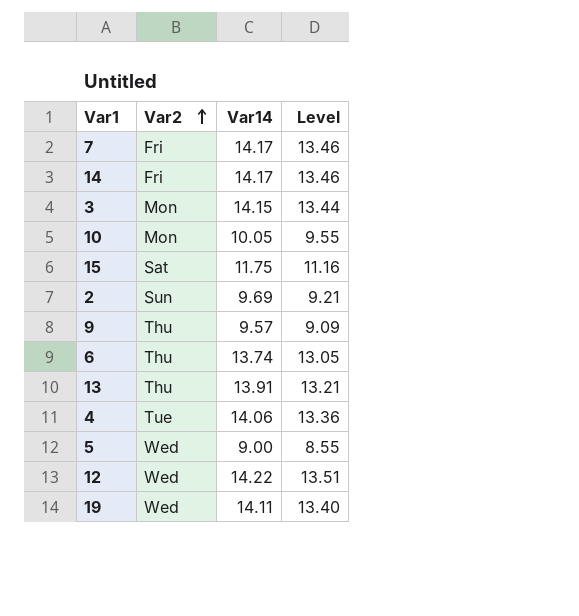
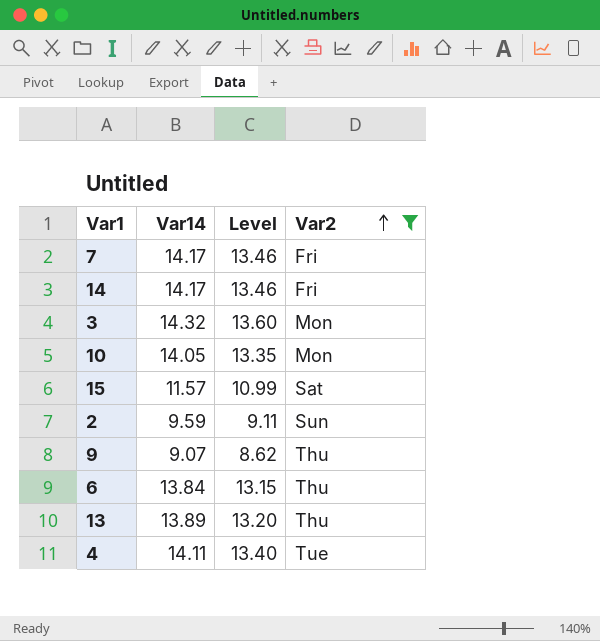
filter: none -> Var2 != Wed
column Var2 | position: 2 -> 4
3 | Var14: 14.15 -> 14.32
3 | Level: 13.44 -> 13.60
10 | Var14: 10.05 -> 14.05
10 | Level: 9.55 -> 13.35
15 | Var14: 11.75 -> 11.57
15 | Level: 11.16 -> 10.99
2 | Var14: 9.69 -> 9.59
2 | Level: 9.21 -> 9.11
9 | Var14: 9.57 -> 9.07
9 | Level: 9.09 -> 8.62
6 | Var14: 13.74 -> 13.84
6 | Level: 13.05 -> 13.15
13 | Var14: 13.91 -> 13.89
13 | Level: 13.21 -> 13.20
4 | Var14: 14.06 -> 14.11
4 | Level: 13.36 -> 13.40

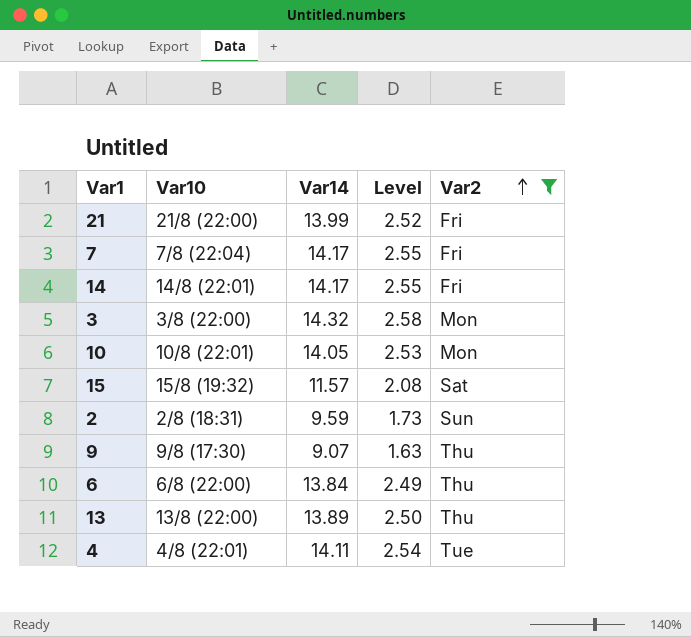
column Var10 | position: none -> 2
column Level | formula: [Var14] * 0.95 -> [Var14] * 0.18
row 21: none -> 21/8 (22:00) | 13.99 | 2.52 | Fri

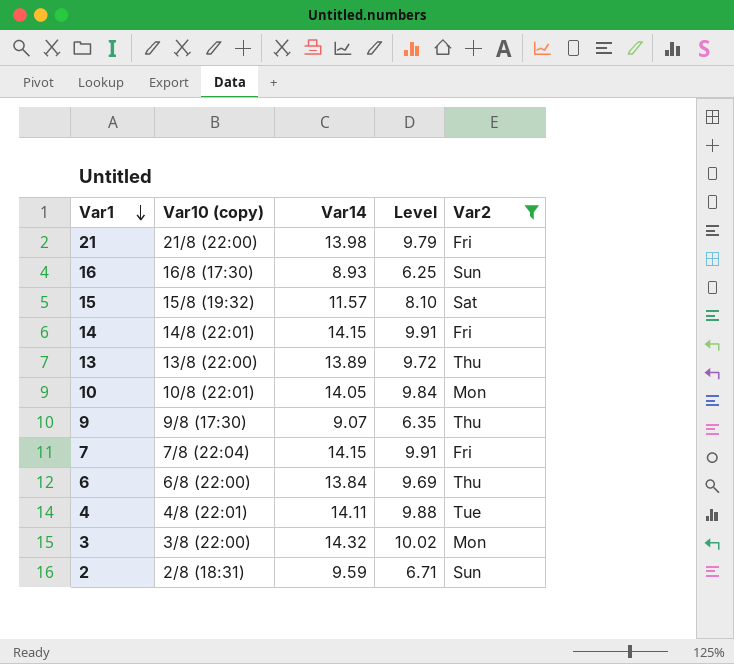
row order: Var2 ascending -> Var1 descending
column name: Var10 -> Var10 (copy)
column Level | formula: [Var14] * 0.18 -> [Var14] * 0.7
21 | Var14: 13.99 -> 13.98
row 16: none -> 16/8 (17:30) | 8.93 | 6.25 | Sun
14 | Var14: 14.17 -> 14.15
7 | Var14: 14.17 -> 14.15

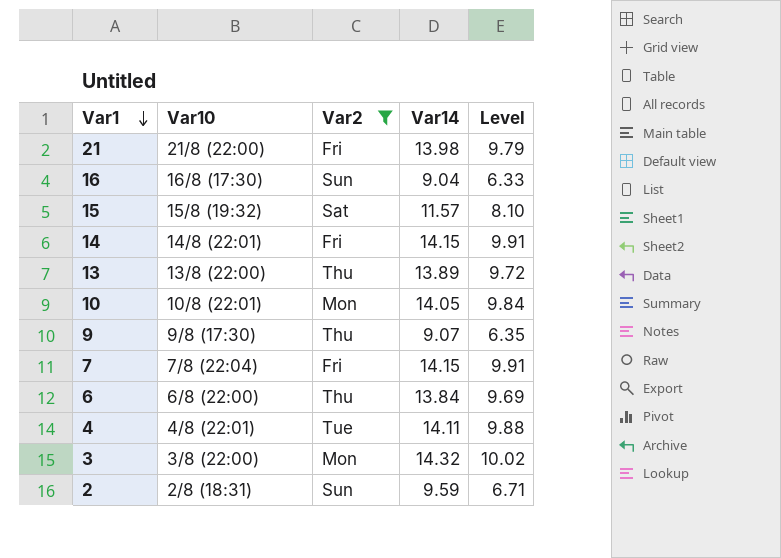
column name: Var10 (copy) -> Var10
column Var2 | position: 5 -> 3
16 | Var14: 8.93 -> 9.04
16 | Level: 6.25 -> 6.33

